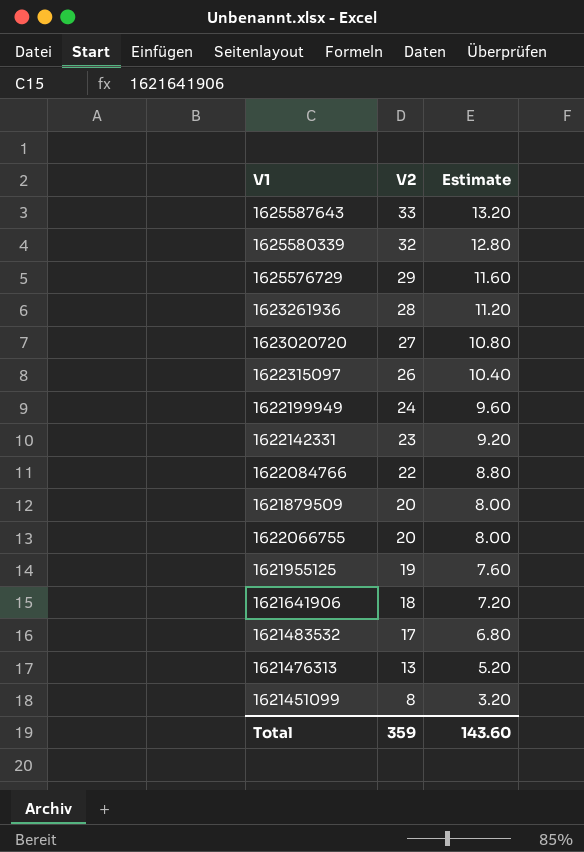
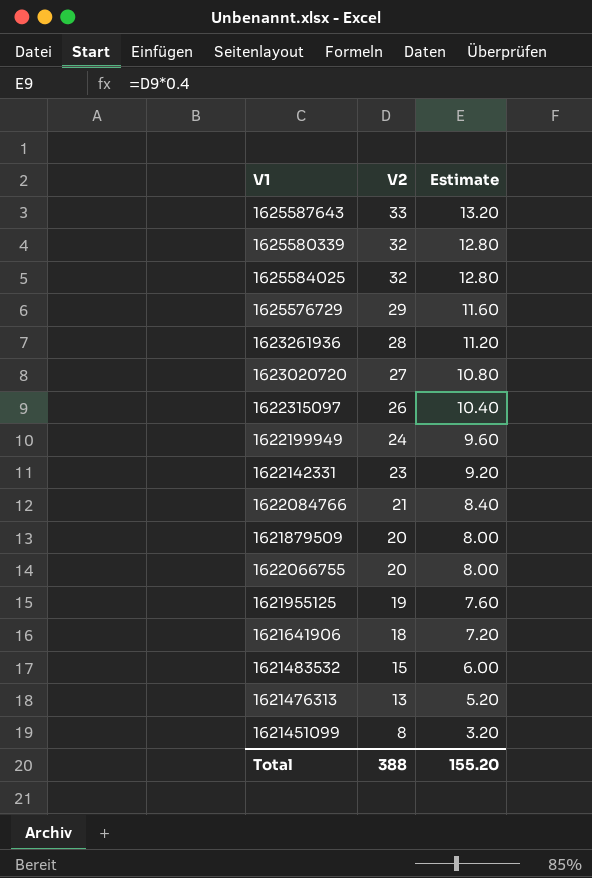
row 1625584025: none -> 32 | 12.80
1622084766 | V2: 22 -> 21
1622084766 | Estimate: 8.80 -> 8.40
1621483532 | V2: 17 -> 15
1621483532 | Estimate: 6.80 -> 6.00
Total | V2: 359 -> 388
Total | Estimate: 143.60 -> 155.20

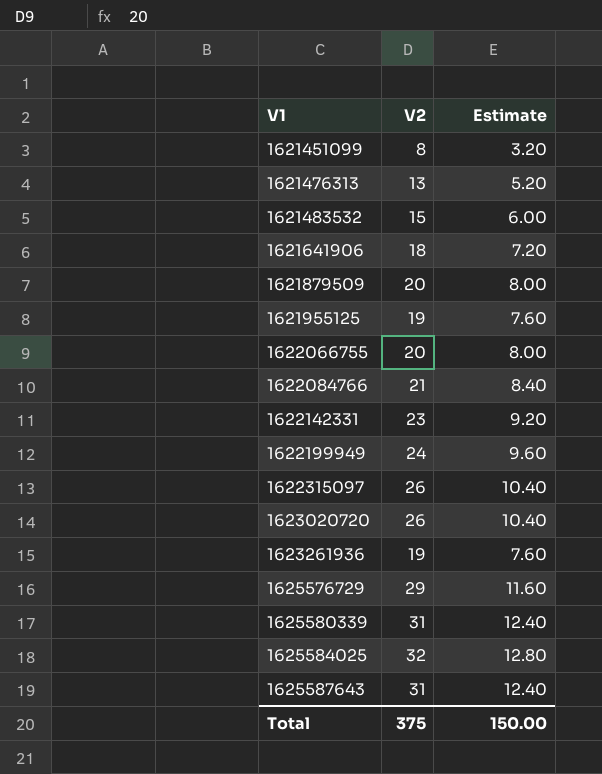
row order: V2 descending -> V1 ascending
1623020720 | V2: 27 -> 26
1623020720 | Estimate: 10.80 -> 10.40
1623261936 | V2: 28 -> 19
1623261936 | Estimate: 11.20 -> 7.60
1625580339 | V2: 32 -> 31
1625580339 | Estimate: 12.80 -> 12.40
1625587643 | V2: 33 -> 31
1625587643 | Estimate: 13.20 -> 12.40
Total | V2: 388 -> 375
Total | Estimate: 155.20 -> 150.00

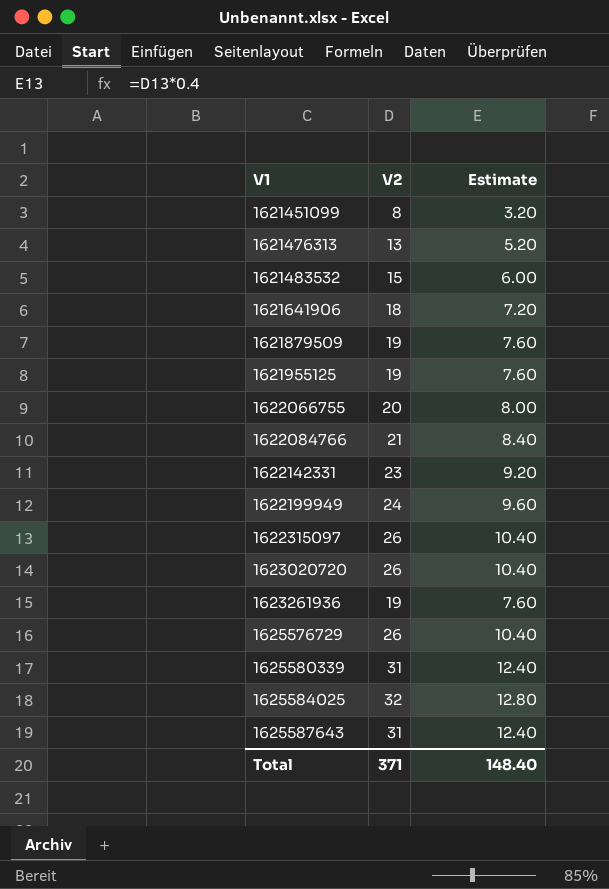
1621879509 | V2: 20 -> 19
1621879509 | Estimate: 8.00 -> 7.60
1625576729 | V2: 29 -> 26
1625576729 | Estimate: 11.60 -> 10.40
Total | V2: 375 -> 371
Total | Estimate: 150.00 -> 148.40

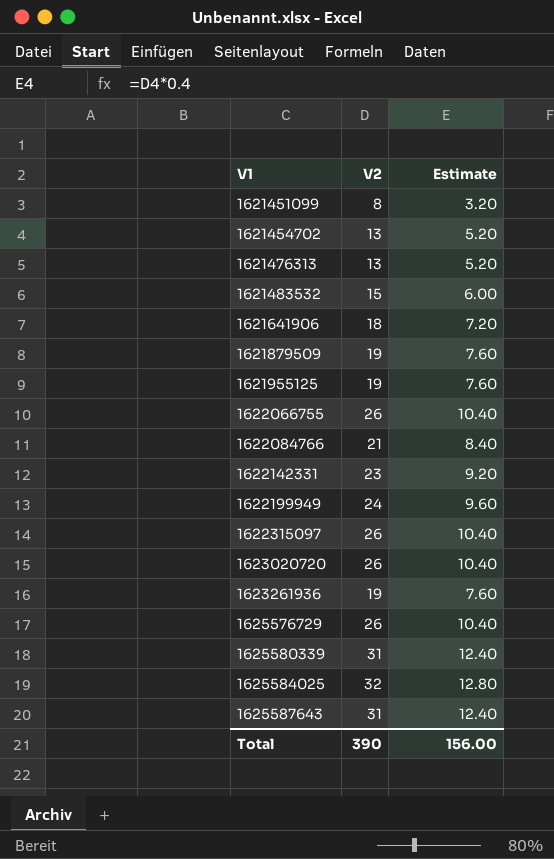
row 1621454702: none -> 13 | 5.20
1622066755 | V2: 20 -> 26
1622066755 | Estimate: 8.00 -> 10.40
Total | V2: 371 -> 390
Total | Estimate: 148.40 -> 156.00

